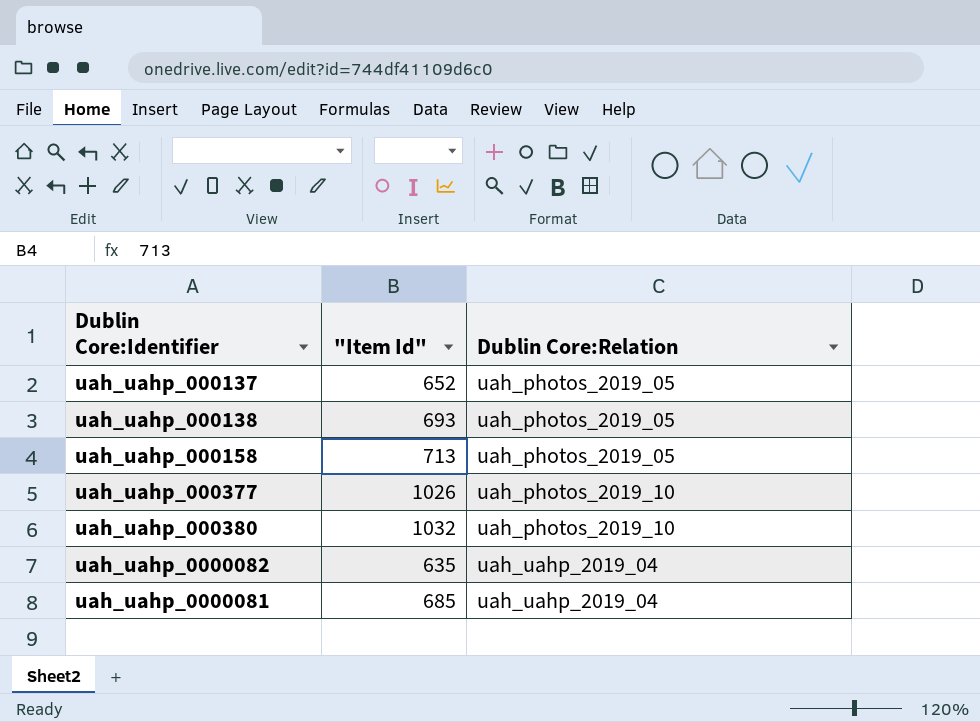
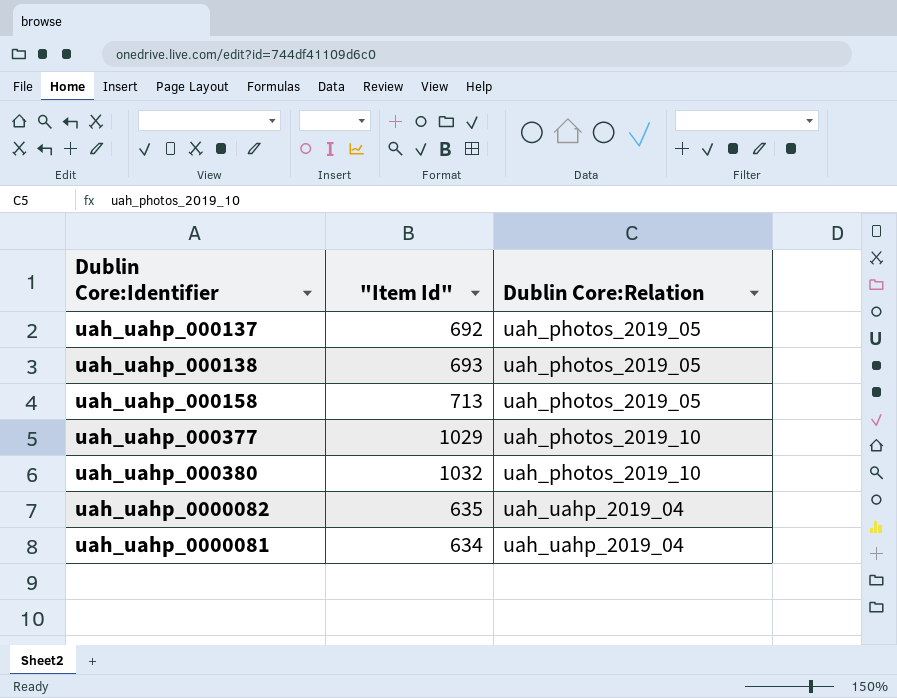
uah_uahp_000137 | "Item Id": 652 -> 692
uah_uahp_000377 | "Item Id": 1026 -> 1029
uah_uahp_0000081 | "Item Id": 685 -> 634

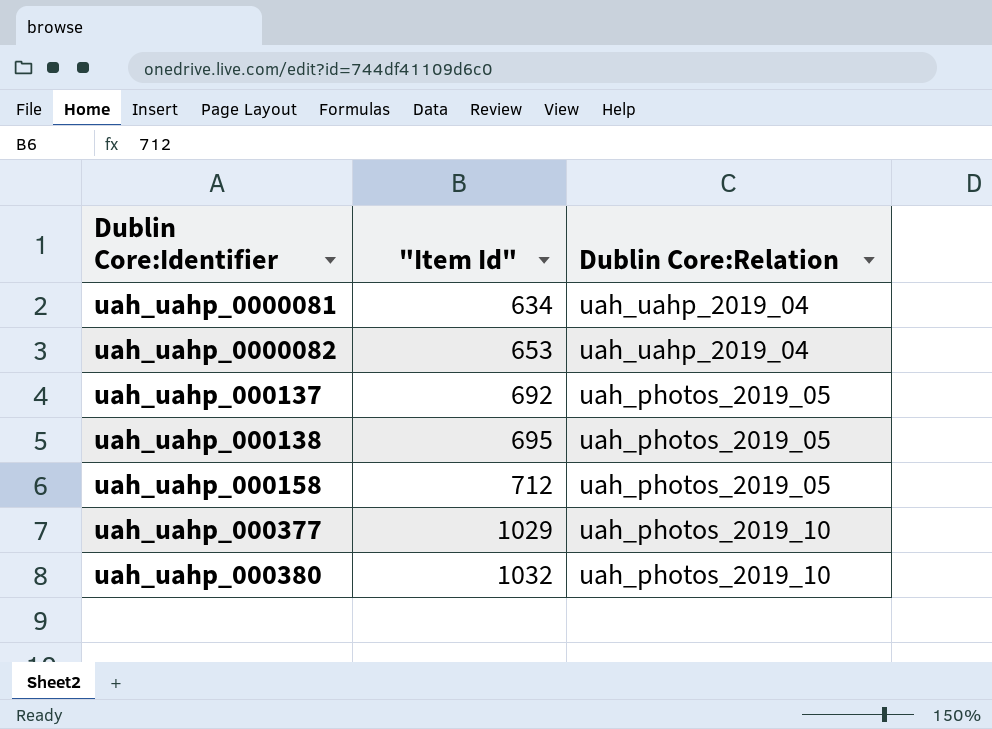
row order: Dublin Core:Relation ascending -> Dublin Core:Identifier ascending
uah_uahp_0000082 | "Item Id": 635 -> 653
uah_uahp_000138 | "Item Id": 693 -> 695
uah_uahp_000158 | "Item Id": 713 -> 712

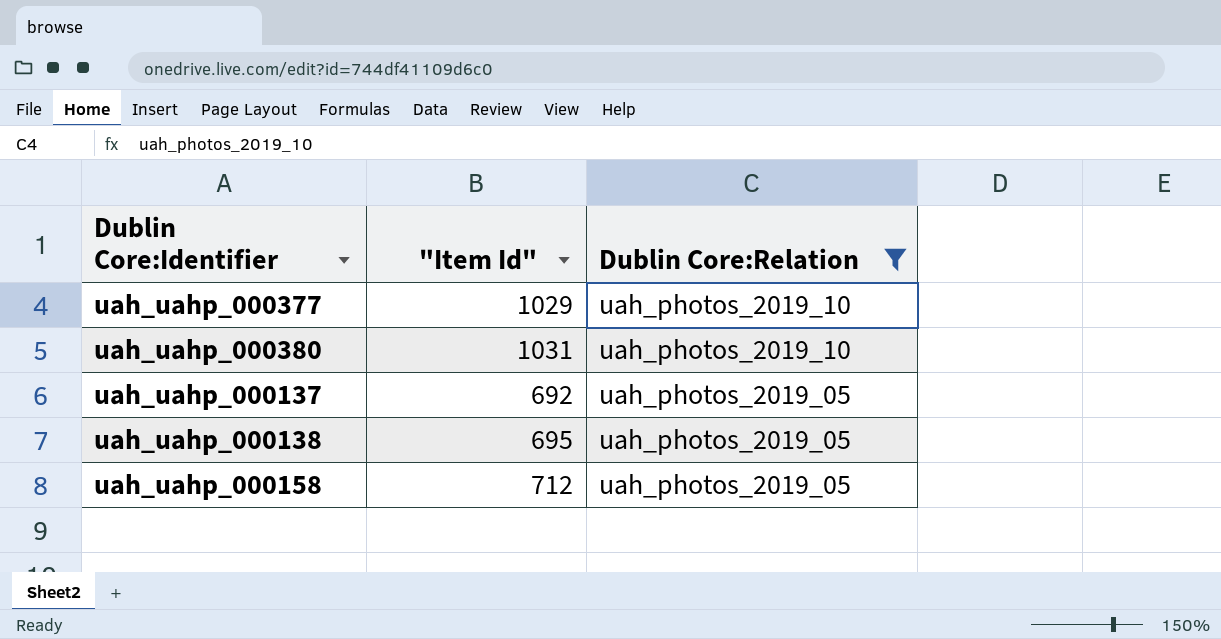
filter: none -> Dublin Core:Relation != uah_uahp_2019_04
row order: Dublin Core:Identifier ascending -> Dublin Core:Relation descending
uah_uahp_000380 | "Item Id": 1032 -> 1031

